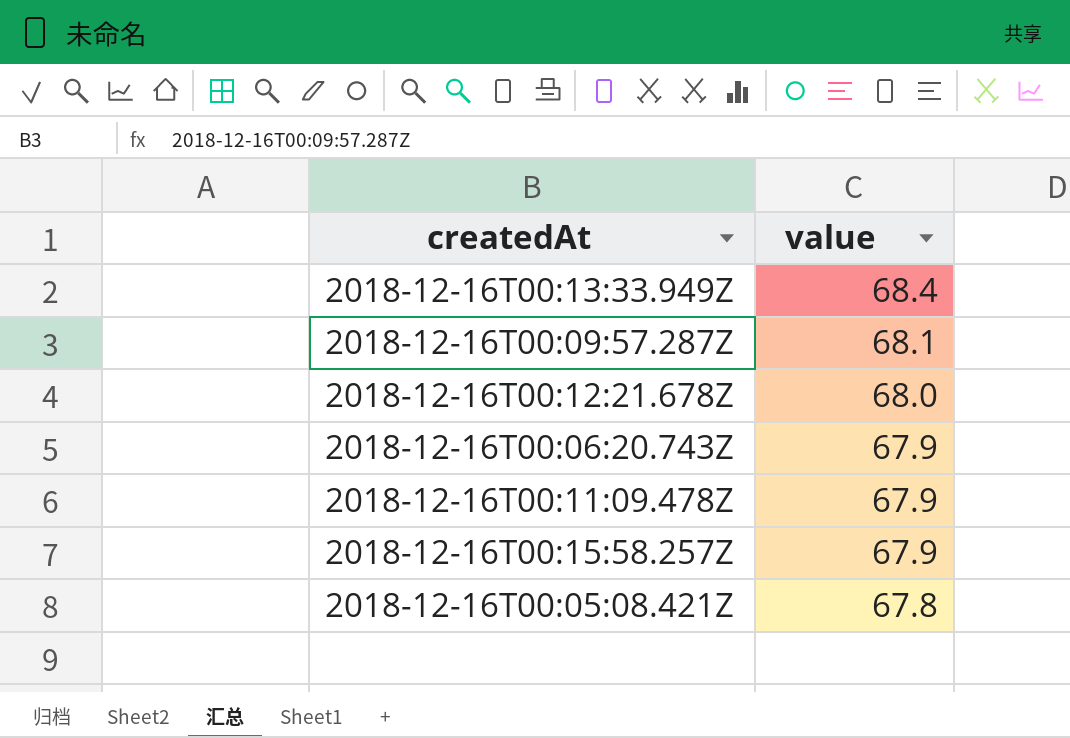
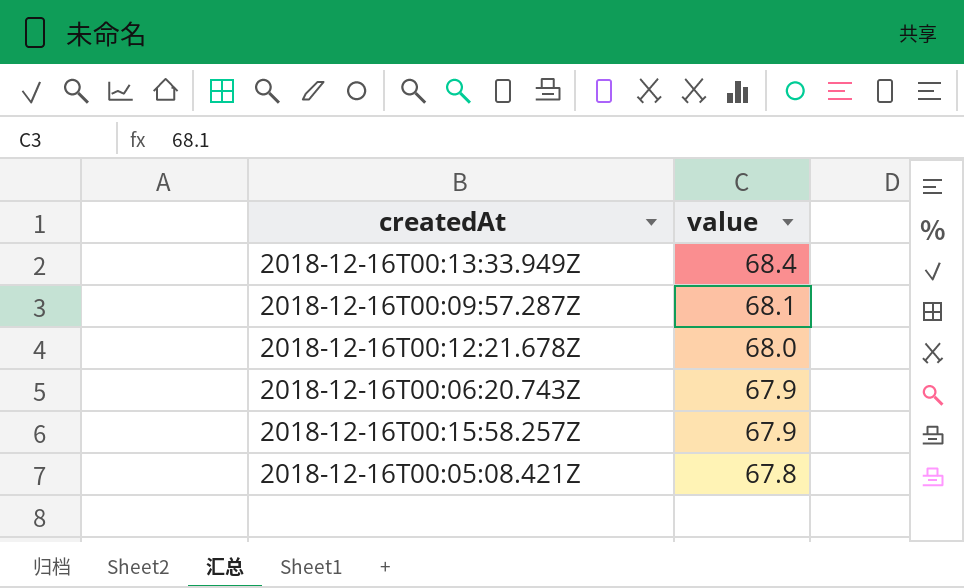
row 2018-12-16T00:11:09.478Z: 67.9 -> none

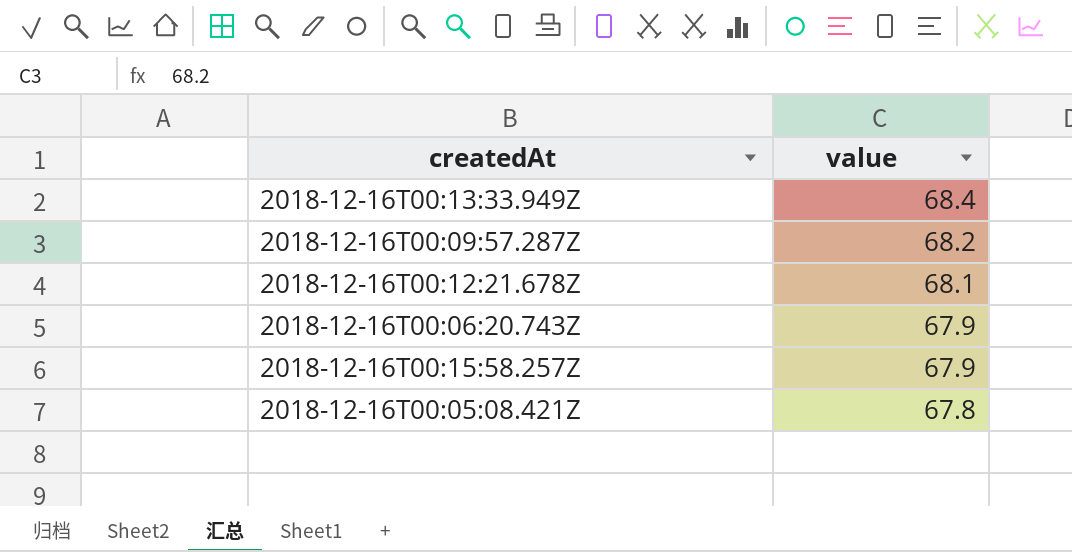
2018-12-16T00:09:57.287Z | value: 68.1 -> 68.2
2018-12-16T00:12:21.678Z | value: 68.0 -> 68.1

